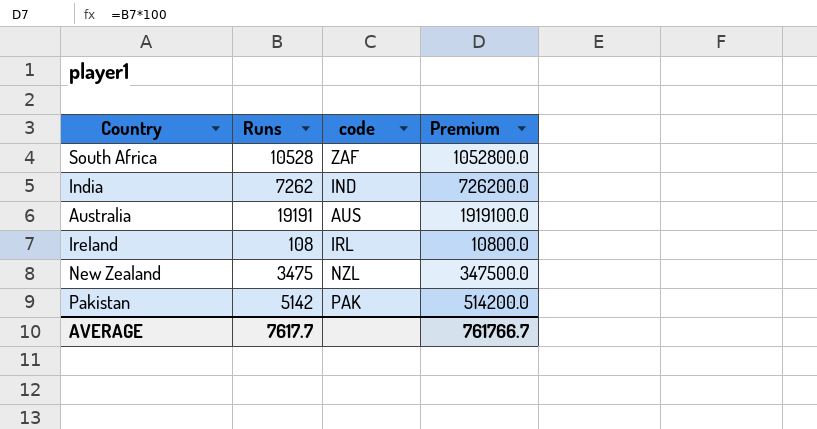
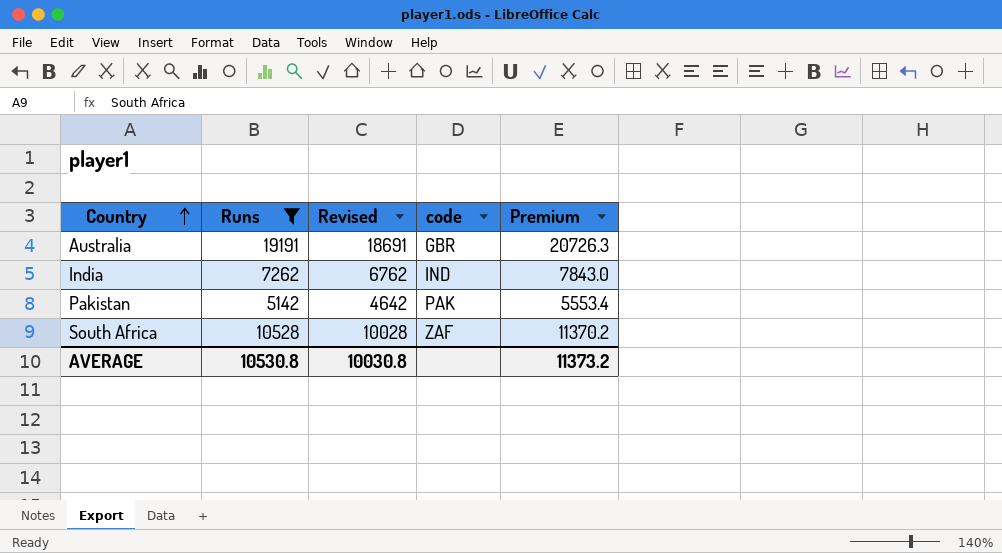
filter: none -> Runs >= 5142
row order: none -> Country ascending
column Revised | formula: none -> [Runs] - 500
column Premium | formula: [Runs] * 100 -> [Runs] * 1.08
Australia | code: AUS -> GBR
AVERAGE | Runs: 7617.7 -> 10530.8
AVERAGE | Premium: 761766.7 -> 11373.2

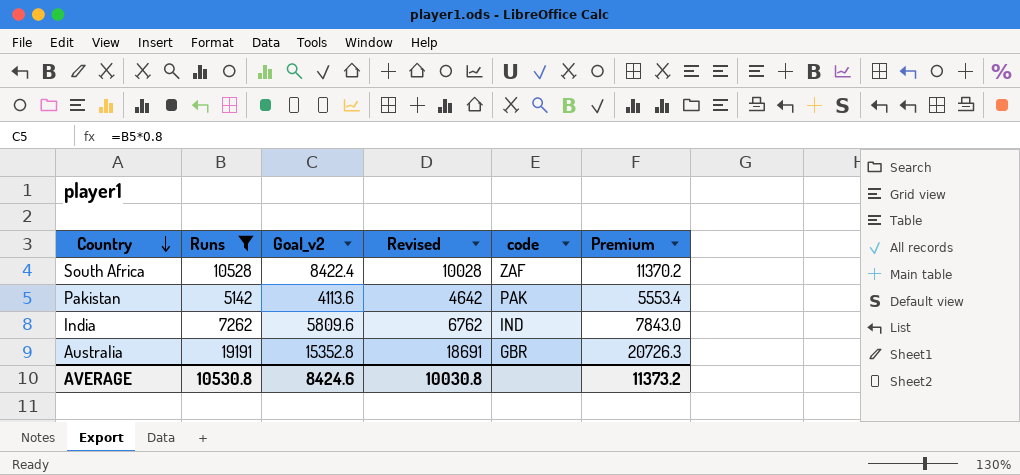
row order: Country ascending -> Country descending
column Goal_v2 | formula: none -> [Runs] * 0.8

